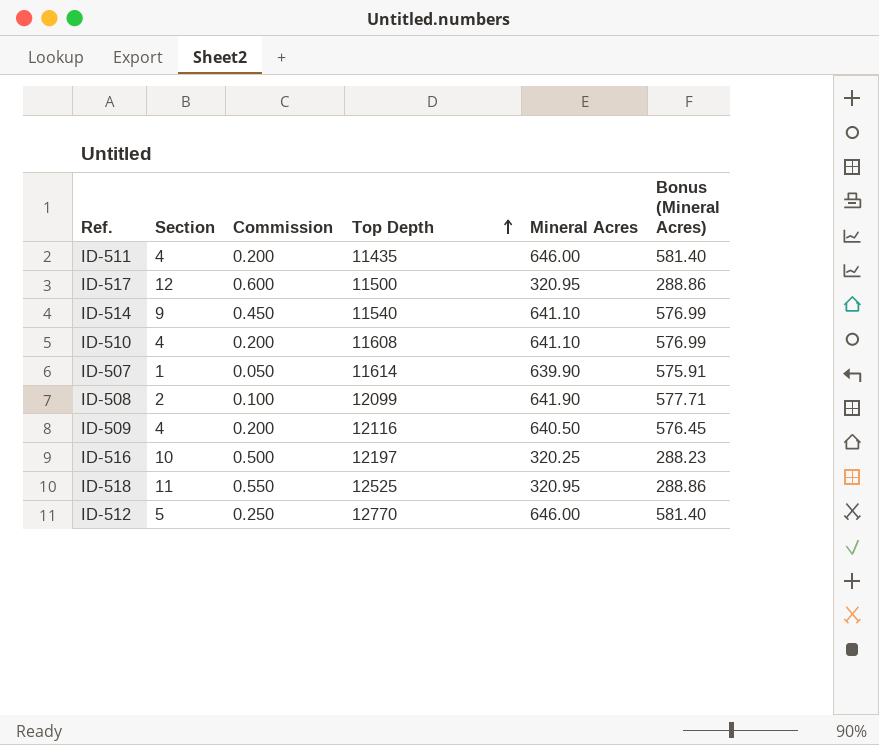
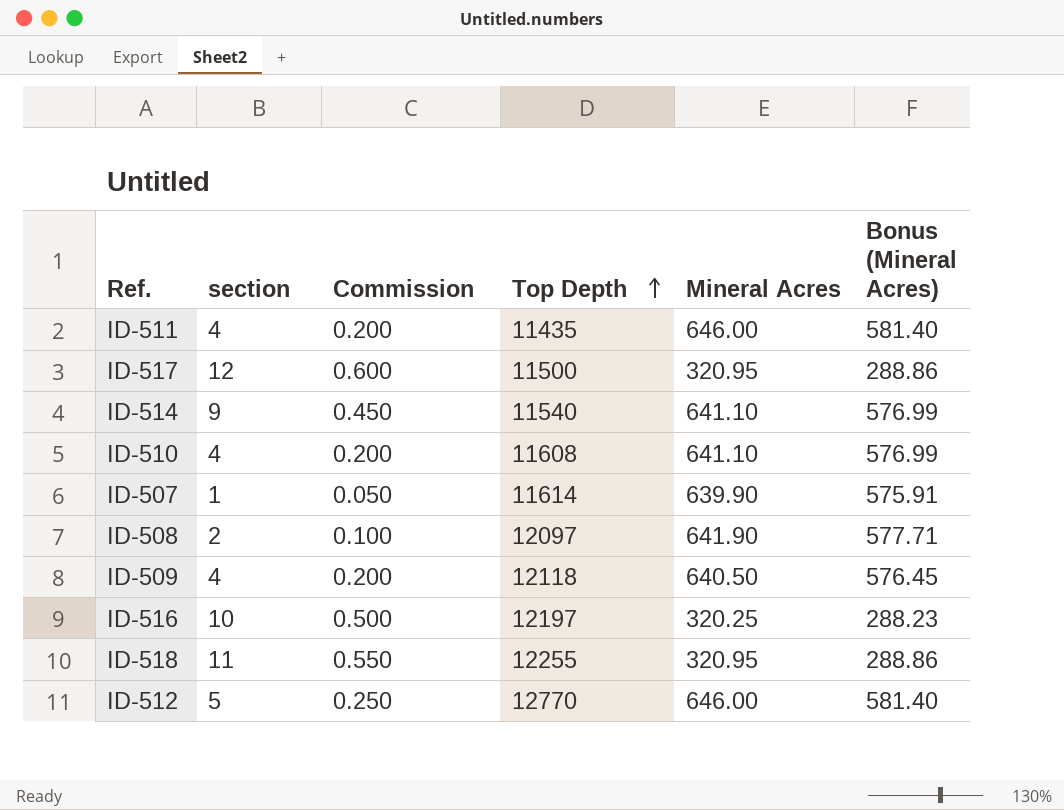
column name: Section -> section
ID-508 | Top Depth: 12099 -> 12097
ID-509 | Top Depth: 12116 -> 12118
ID-518 | Top Depth: 12525 -> 12255

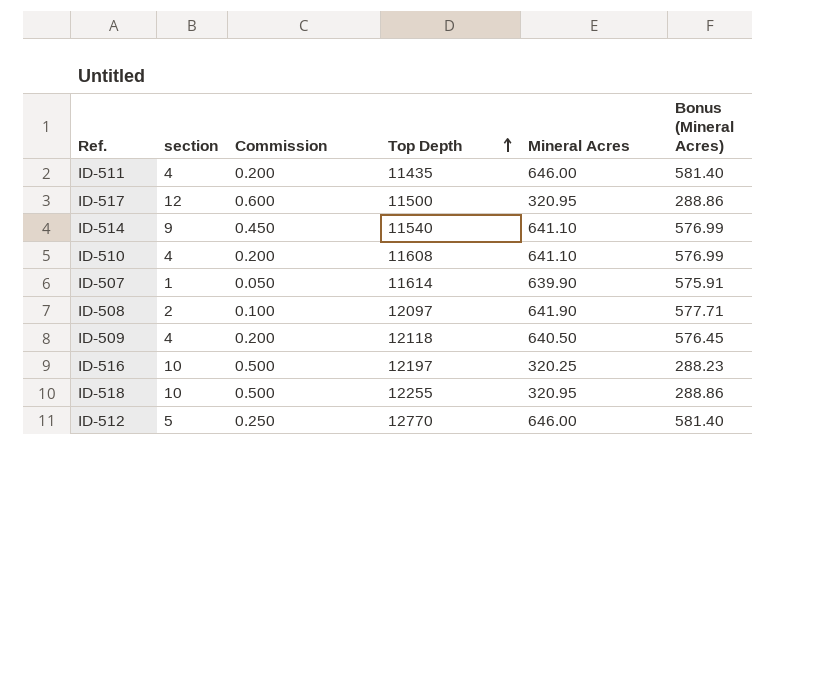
ID-518 | section: 11 -> 10
ID-518 | Commission: 0.550 -> 0.500

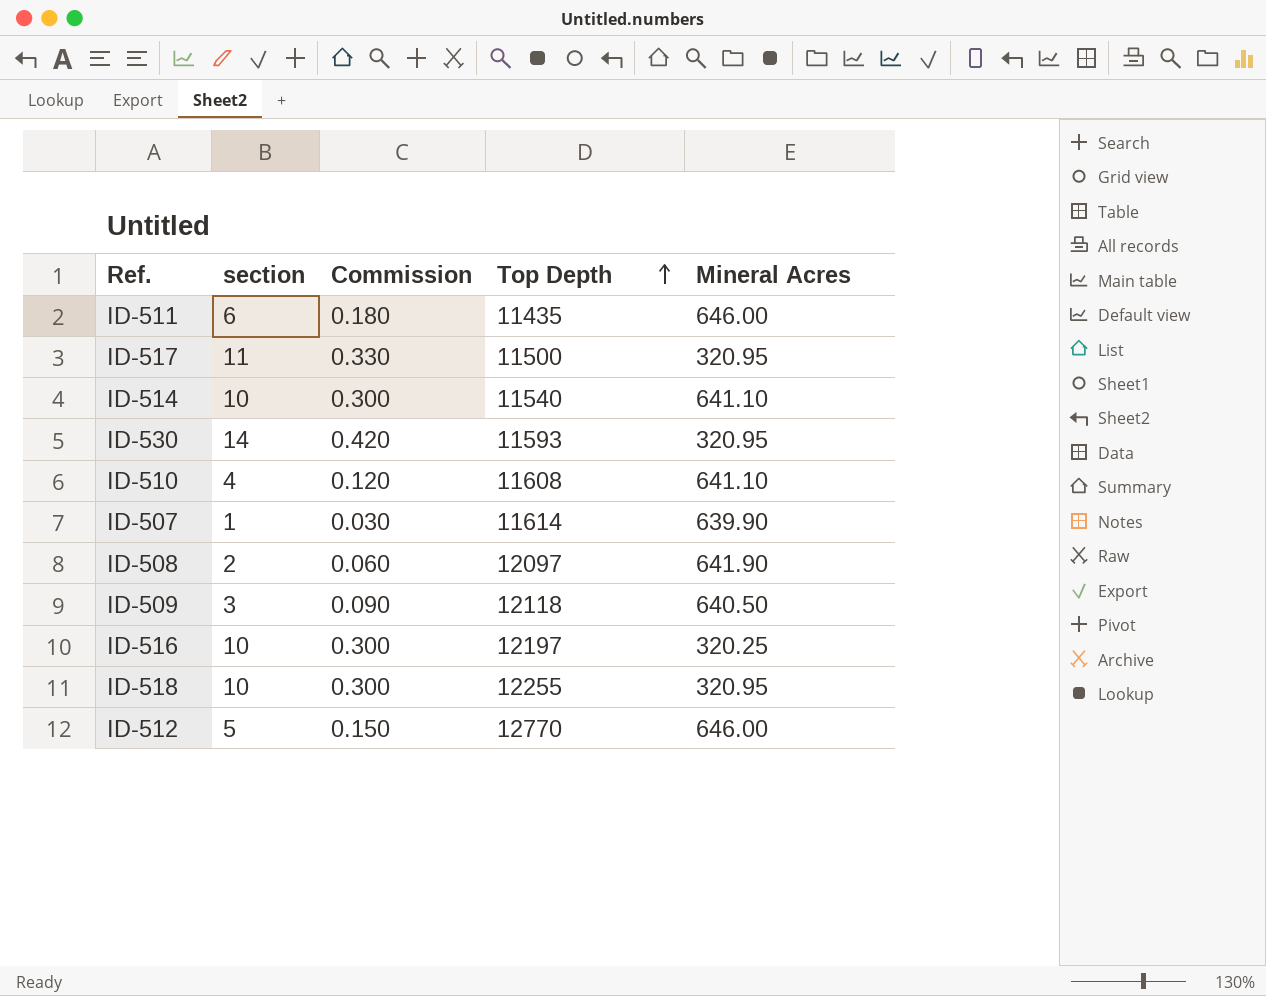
column Bonus (Mineral Acres) | formula: [Mineral Acres] * 0.9 -> none
column Commission | formula: [section] * 0.05 -> [section] * 0.03
ID-511 | section: 4 -> 6
ID-517 | section: 12 -> 11
ID-514 | section: 9 -> 10
row ID-530: none -> 14 | 0.420 | 11593 | 320.95
ID-509 | section: 4 -> 3

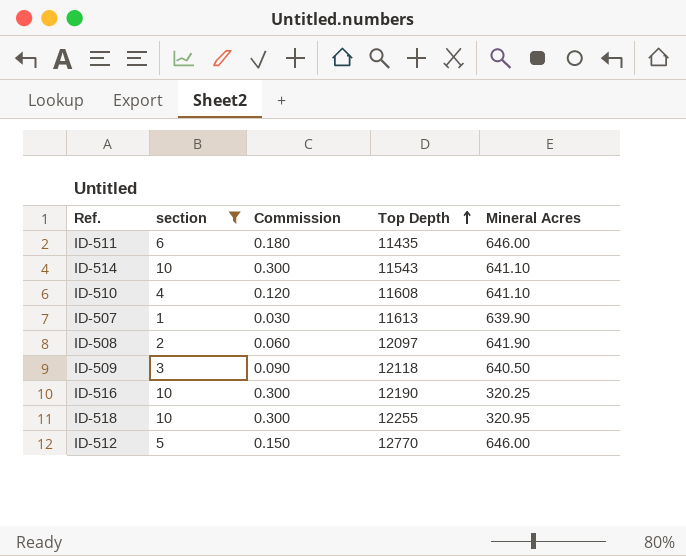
filter: none -> section <= 10
ID-514 | Top Depth: 11540 -> 11543
ID-507 | Top Depth: 11614 -> 11613
ID-516 | Top Depth: 12197 -> 12190

